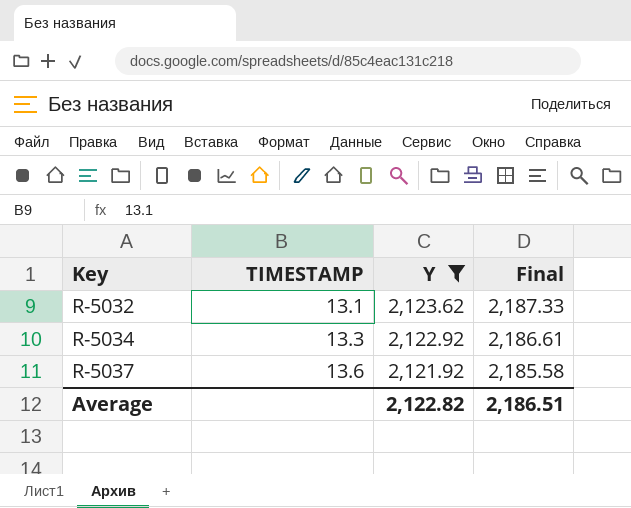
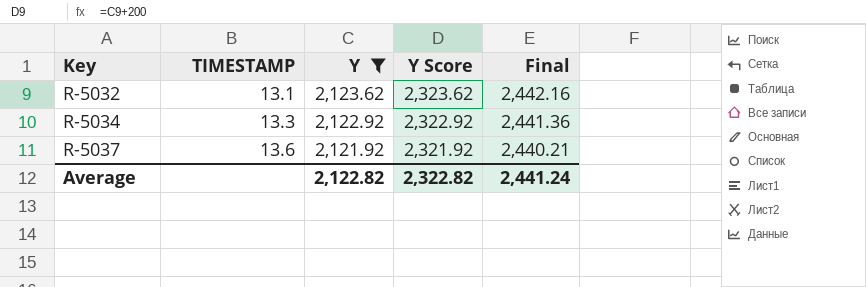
column Y Score | formula: none -> [Y] + 200
column Final | formula: [Y] * 1.03 -> [Y] * 1.15
Average | Final: 2,186.51 -> 2,441.24

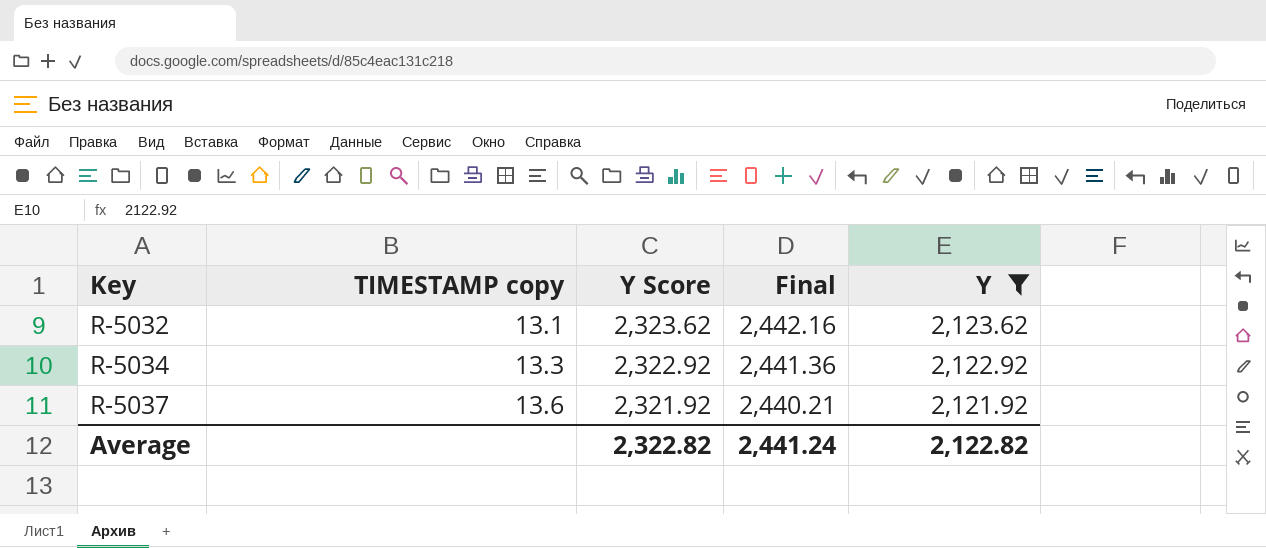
column name: TIMESTAMP -> TIMESTAMP copy
column Y | position: 3 -> 5

